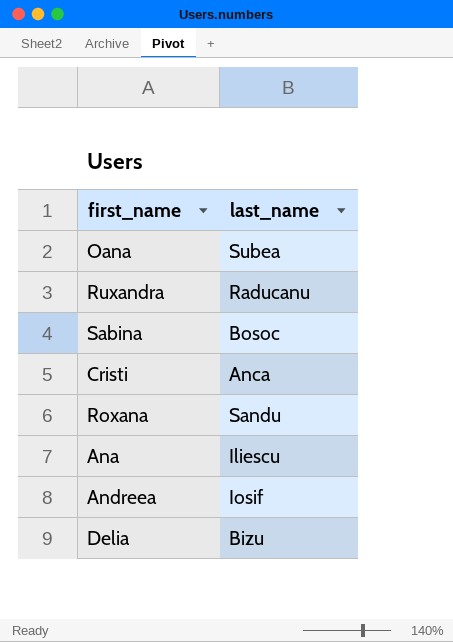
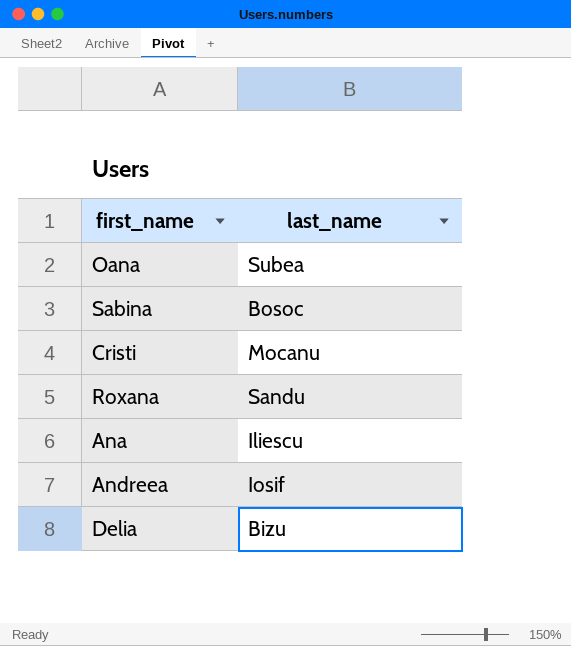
row Ruxandra: Raducanu -> none
Cristi | last_name: Anca -> Mocanu

